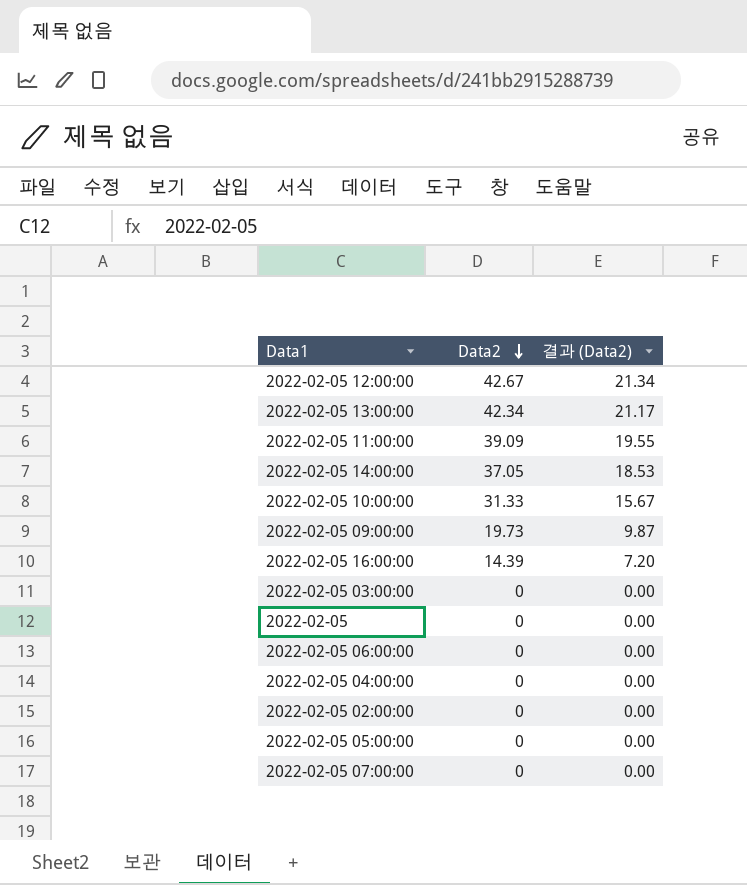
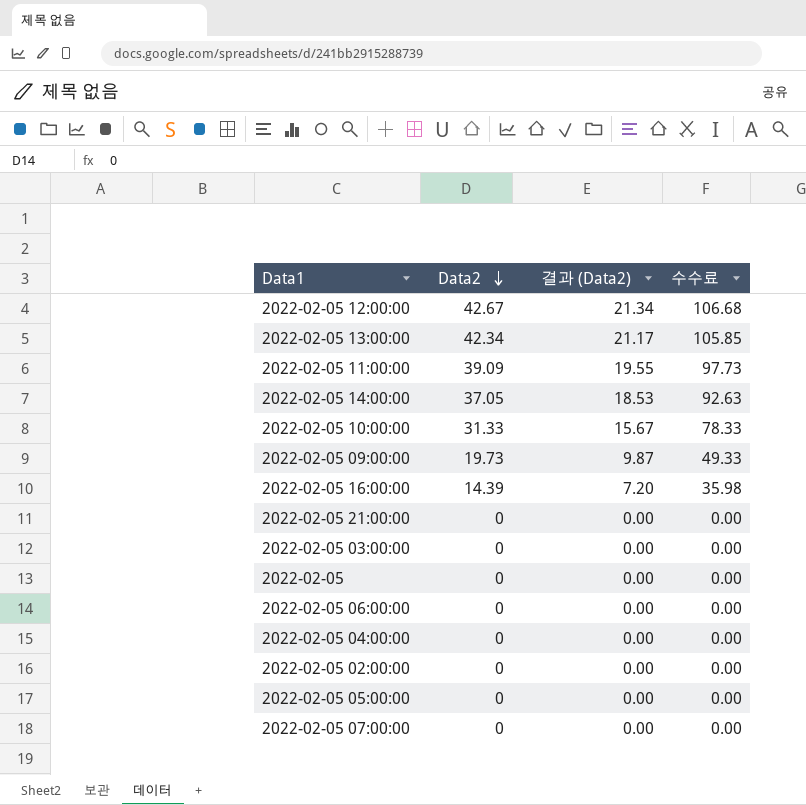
column 수수료 | formula: none -> [Data2] * 2.5
row 2022-02-05 21:00:00: none -> 0 | 0.00 | 0.00

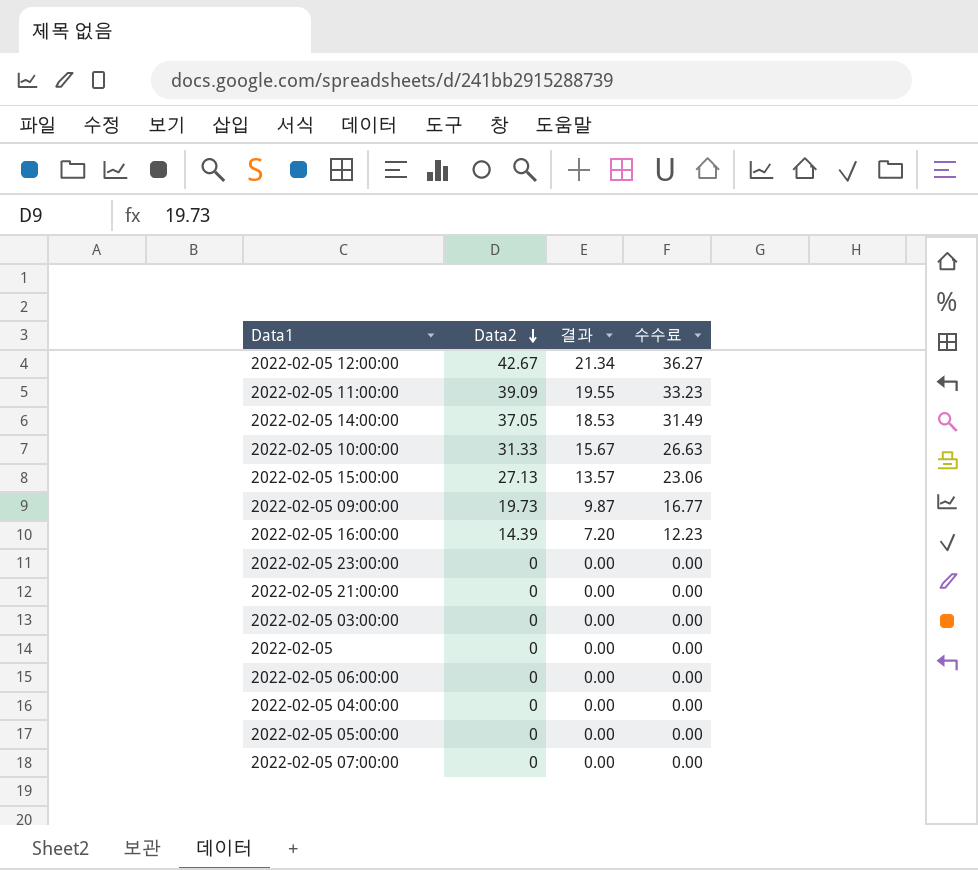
column name: 결과 (Data2) -> 결과
column 수수료 | formula: [Data2] * 2.5 -> [Data2] * 0.85
row 2022-02-05 13:00:00: 42.34 | 21.17 | 105.85 -> none
row 2022-02-05 02:00:00: 0 | 0.00 | 0.00 -> none
row 2022-02-05 15:00:00: none -> 27.13 | 13.57 | 23.06
row 2022-02-05 23:00:00: none -> 0 | 0.00 | 0.00

